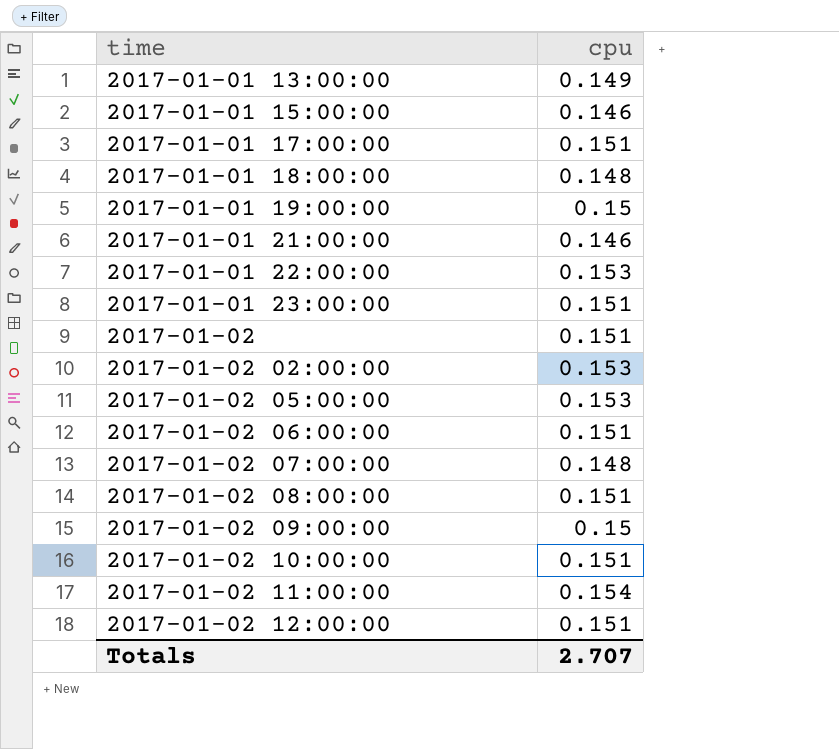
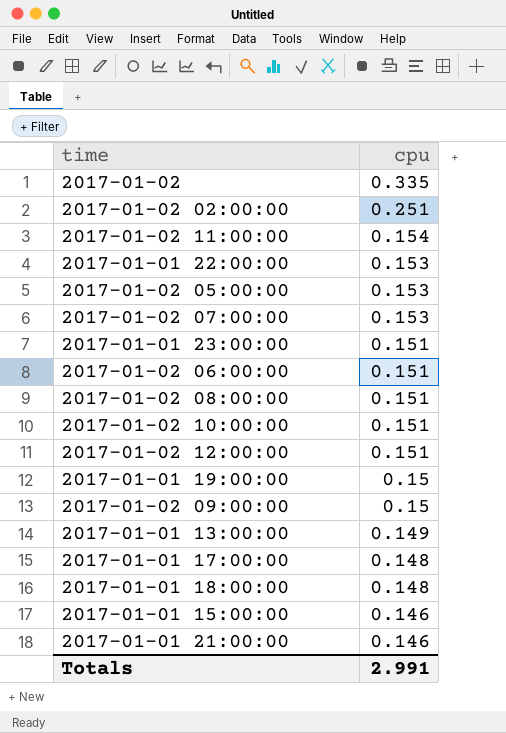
row order: time ascending -> cpu descending
2017-01-02 | cpu: 0.151 -> 0.335
2017-01-02 02:00:00 | cpu: 0.153 -> 0.251
2017-01-02 07:00:00 | cpu: 0.148 -> 0.153
2017-01-01 17:00:00 | cpu: 0.151 -> 0.148
Totals | cpu: 2.707 -> 2.991

